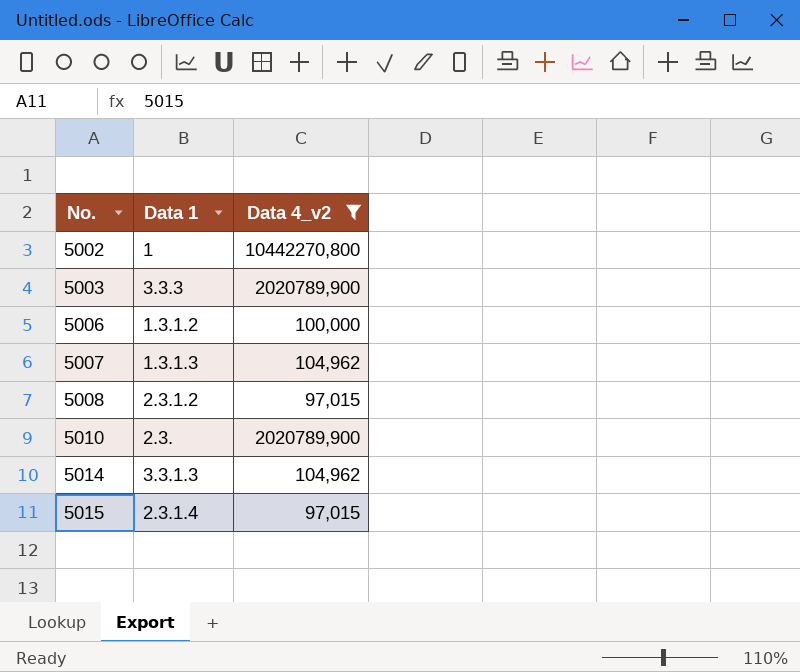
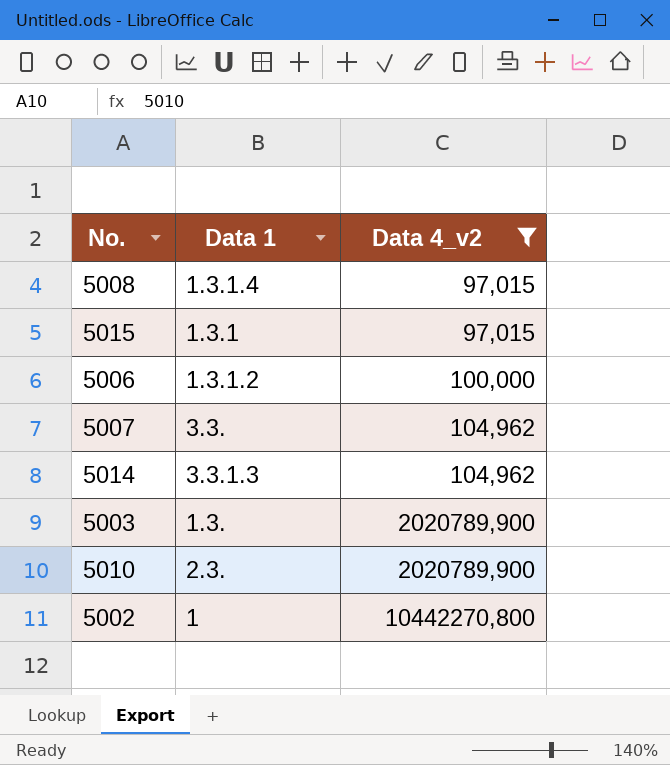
row order: No. ascending -> Data 4_v2 ascending
5008 | Data 1: 2.3.1.2 -> 1.3.1.4
5015 | Data 1: 2.3.1.4 -> 1.3.1
5007 | Data 1: 1.3.1.3 -> 3.3.
5003 | Data 1: 3.3.3 -> 1.3.

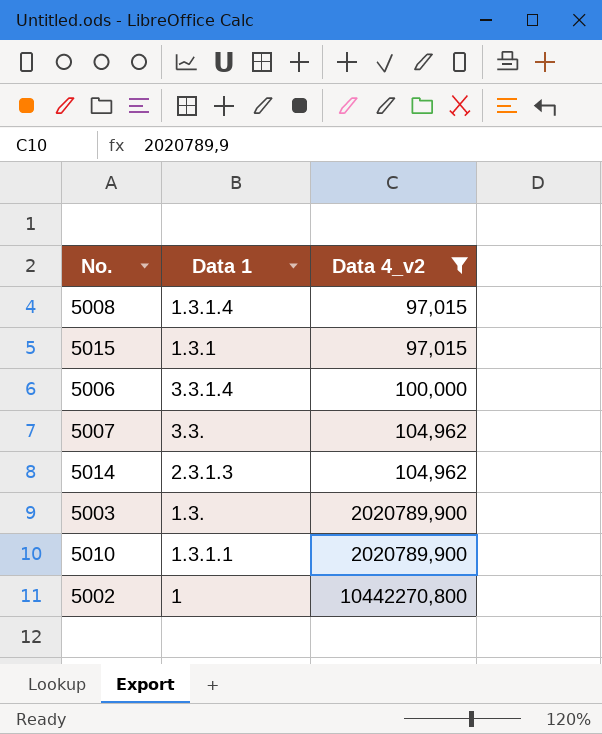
5006 | Data 1: 1.3.1.2 -> 3.3.1.4
5014 | Data 1: 3.3.1.3 -> 2.3.1.3
5010 | Data 1: 2.3. -> 1.3.1.1

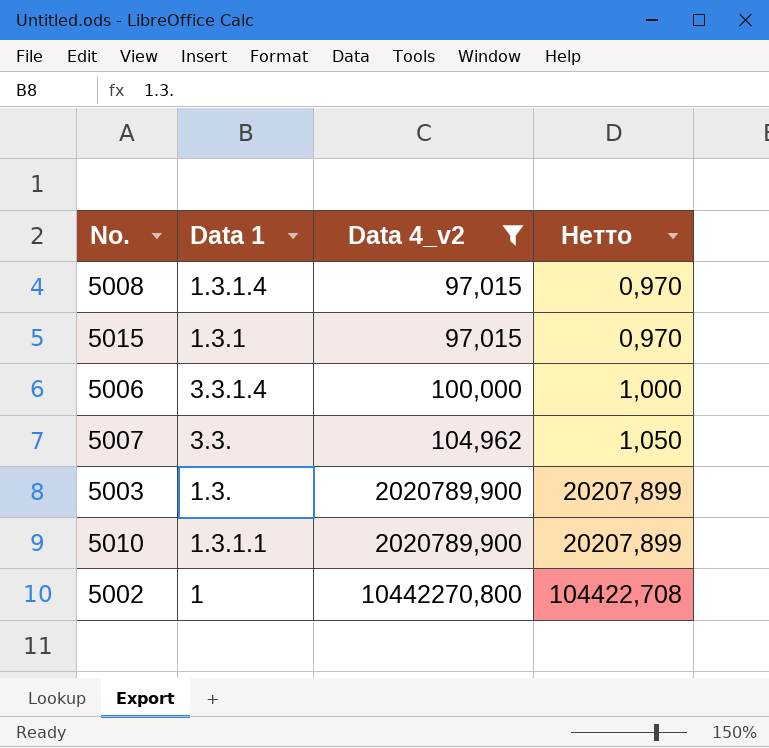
column Нетто | formula: none -> [Data 4_v2] * 0,01
row 5014: 2.3.1.3 | 104,962 -> none

